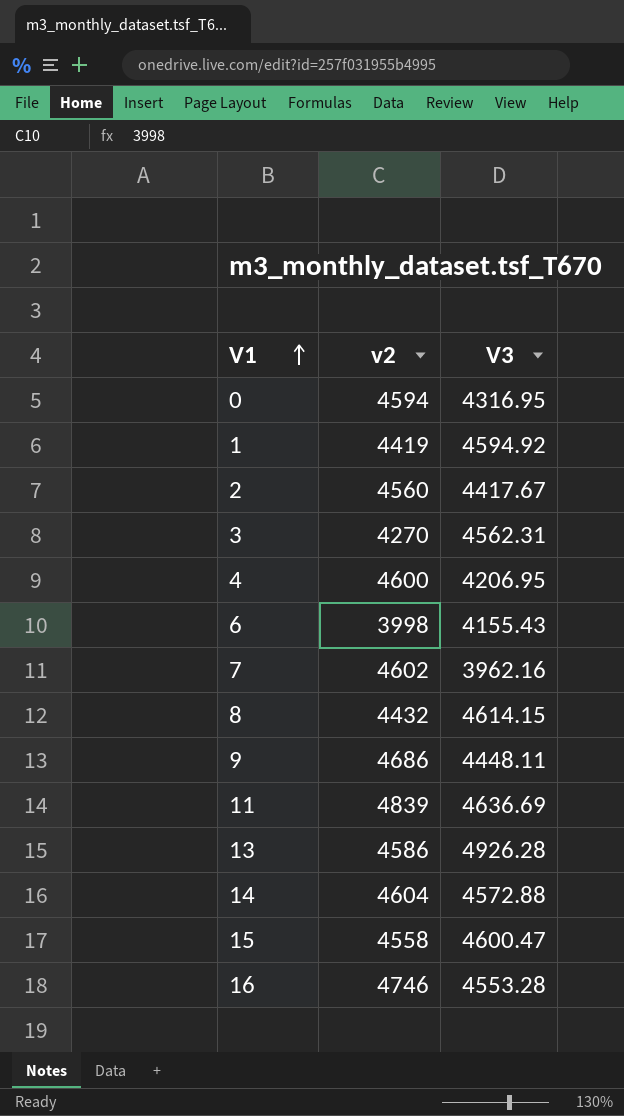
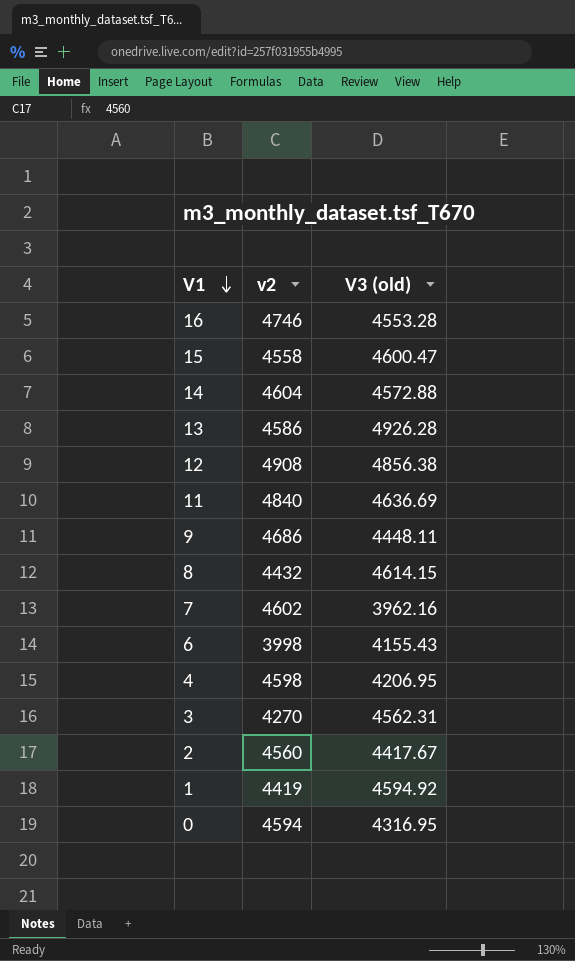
row order: V1 ascending -> V1 descending
column name: V3 -> V3 (old)
row 12: none -> 4908 | 4856.38
11 | v2: 4839 -> 4840
4 | v2: 4600 -> 4598

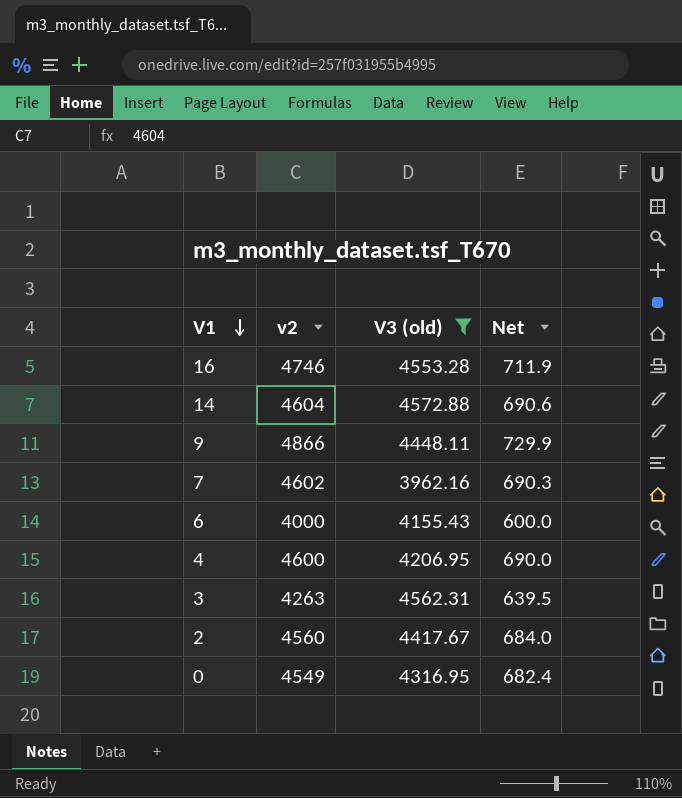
filter: none -> V3 (old) <= 4572.88
column Net | formula: none -> [v2] * 0.15
9 | v2: 4686 -> 4866
6 | v2: 3998 -> 4000
4 | v2: 4598 -> 4600
3 | v2: 4270 -> 4263
0 | v2: 4594 -> 4549

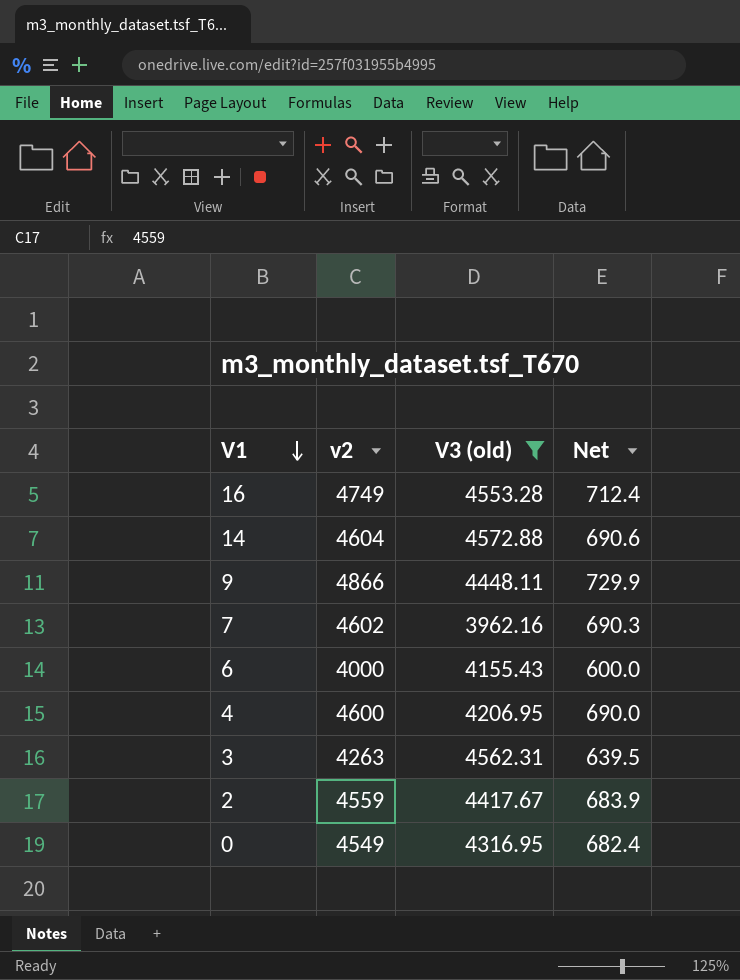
16 | v2: 4746 -> 4749
16 | Net: 711.9 -> 712.4
2 | v2: 4560 -> 4559
2 | Net: 684.0 -> 683.9

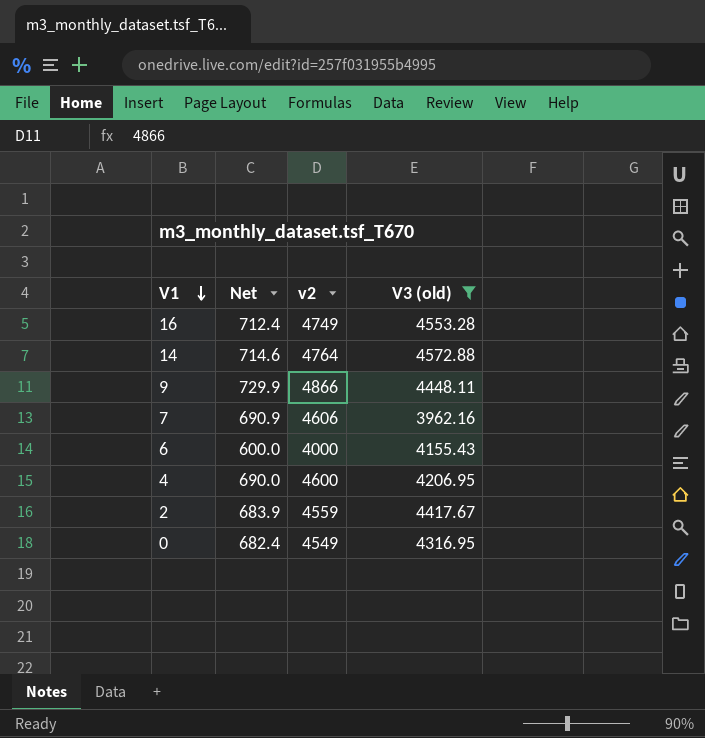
column Net | position: 4 -> 2
row 3: 4263 | 4562.31 | 639.5 -> none
14 | Net: 690.6 -> 714.6
14 | v2: 4604 -> 4764
7 | Net: 690.3 -> 690.9
7 | v2: 4602 -> 4606

